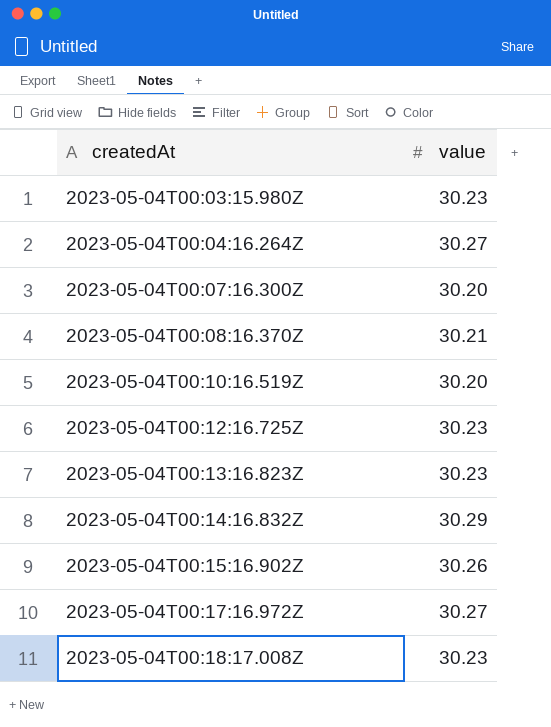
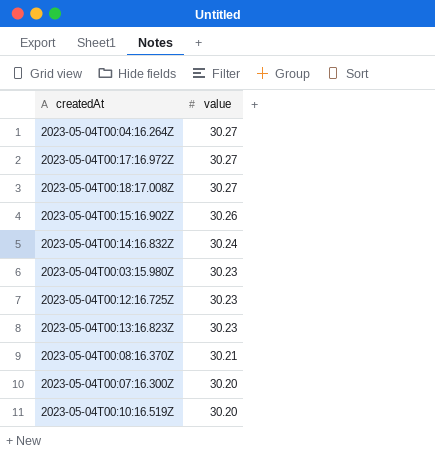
row order: createdAt ascending -> value descending
2023-05-04T00:18:17.008Z | value: 30.23 -> 30.27
2023-05-04T00:14:16.832Z | value: 30.29 -> 30.24

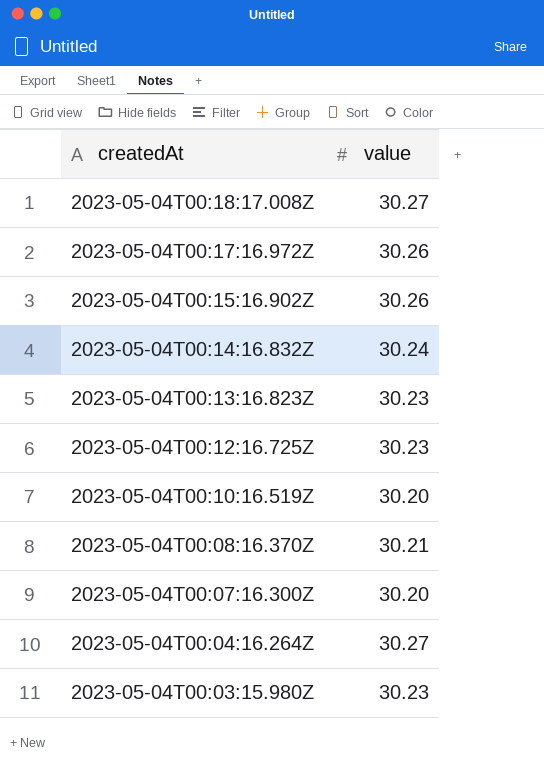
row order: value descending -> createdAt descending
2023-05-04T00:17:16.972Z | value: 30.27 -> 30.26

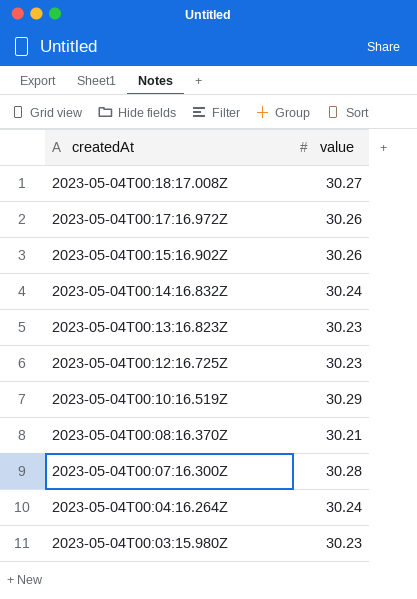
2023-05-04T00:10:16.519Z | value: 30.20 -> 30.29
2023-05-04T00:07:16.300Z | value: 30.20 -> 30.28
2023-05-04T00:04:16.264Z | value: 30.27 -> 30.24

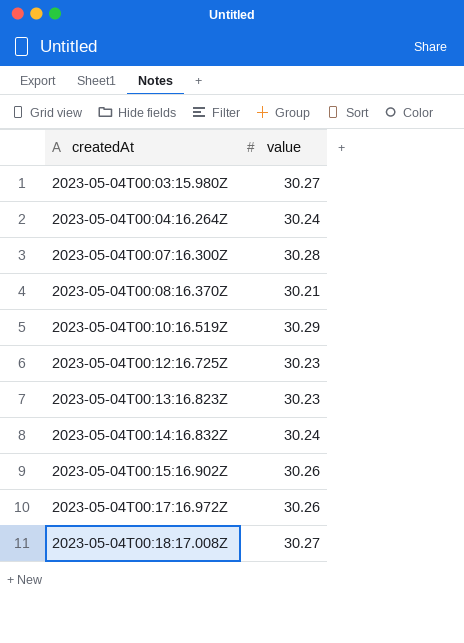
row order: createdAt descending -> createdAt ascending
2023-05-04T00:03:15.980Z | value: 30.23 -> 30.27

